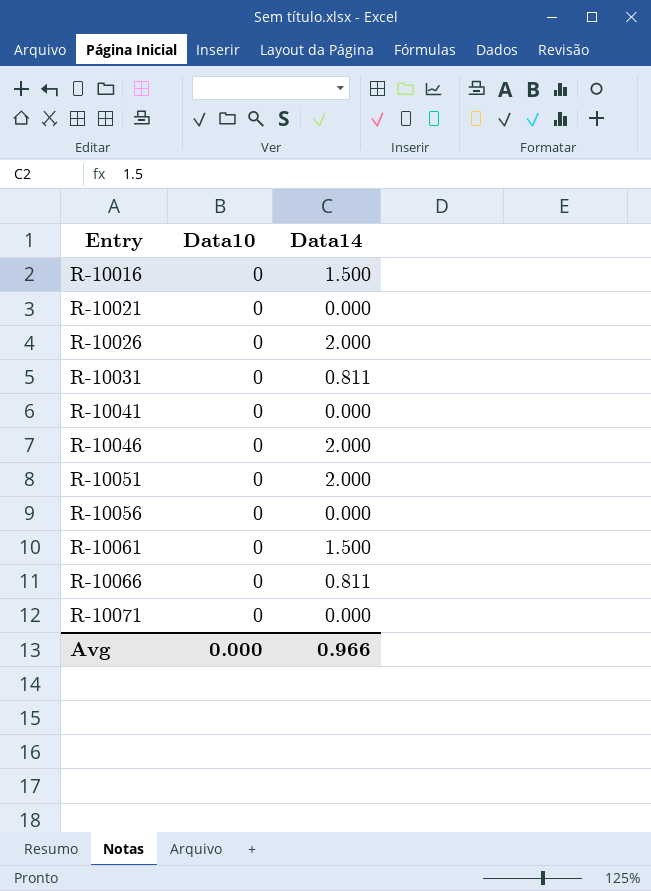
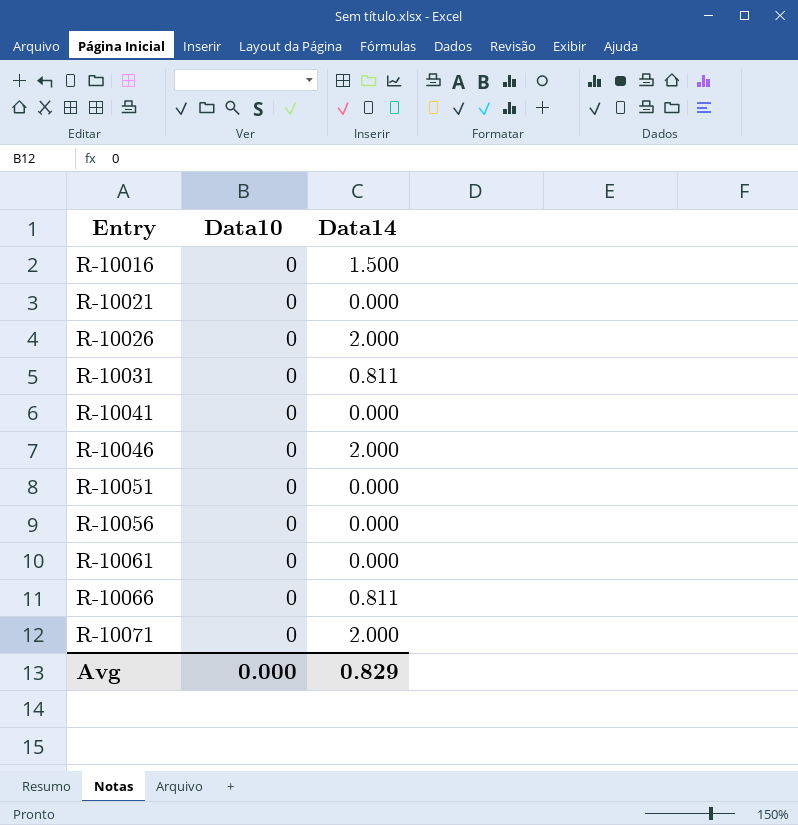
R-10051 | Data14: 2.000 -> 0.000
R-10061 | Data14: 1.500 -> 0.000
R-10071 | Data14: 0.000 -> 2.000
Avg | Data14: 0.966 -> 0.829

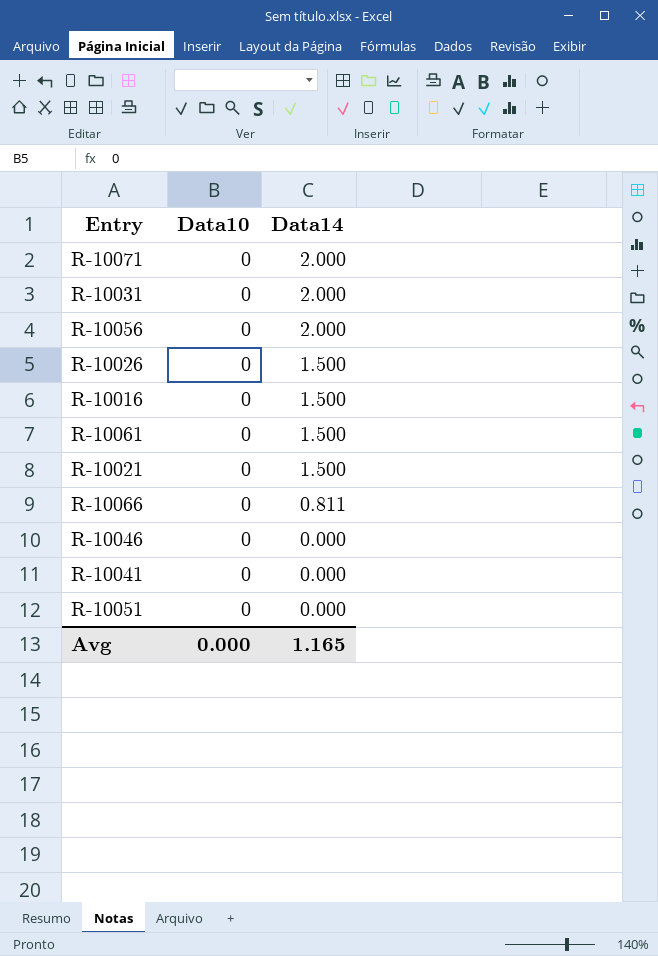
row order: Entry ascending -> Data14 descending
R-10031 | Data14: 0.811 -> 2.000
R-10056 | Data14: 0.000 -> 2.000
R-10026 | Data14: 2.000 -> 1.500
R-10061 | Data14: 0.000 -> 1.500
R-10021 | Data14: 0.000 -> 1.500
R-10046 | Data14: 2.000 -> 0.000
Avg | Data14: 0.829 -> 1.165

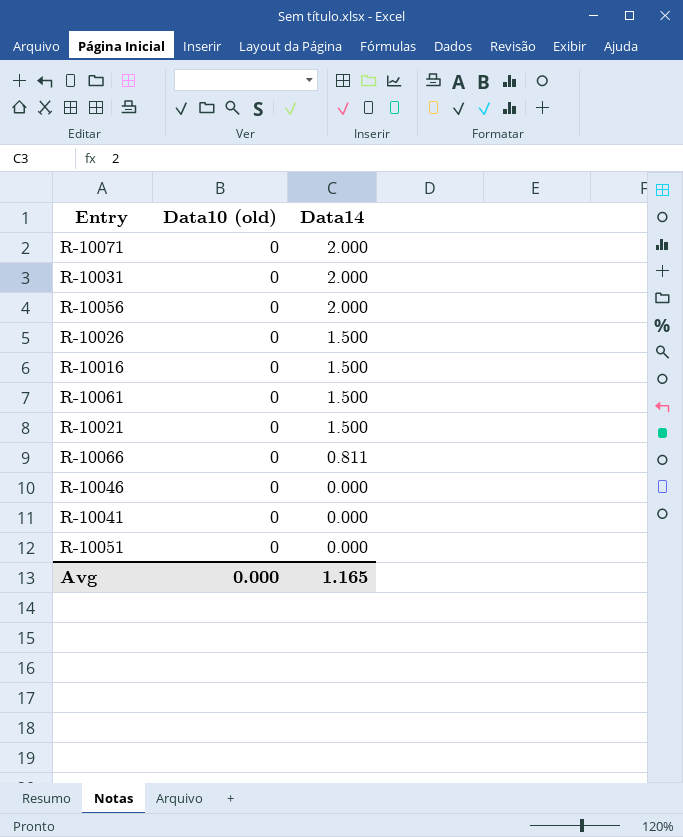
column name: Data10 -> Data10 (old)

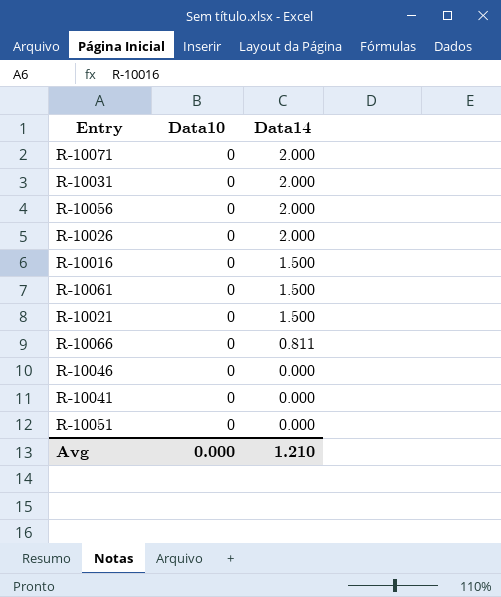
column name: Data10 (old) -> Data10
R-10026 | Data14: 1.500 -> 2.000
Avg | Data14: 1.165 -> 1.210

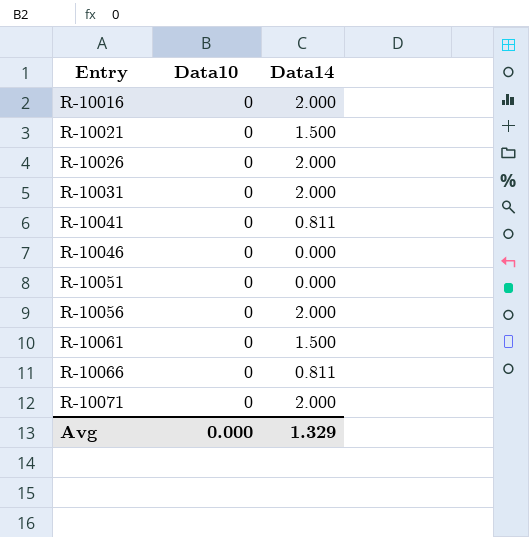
row order: Data14 descending -> Entry ascending
R-10016 | Data14: 1.500 -> 2.000
R-10041 | Data14: 0.000 -> 0.811
Avg | Data14: 1.210 -> 1.329

